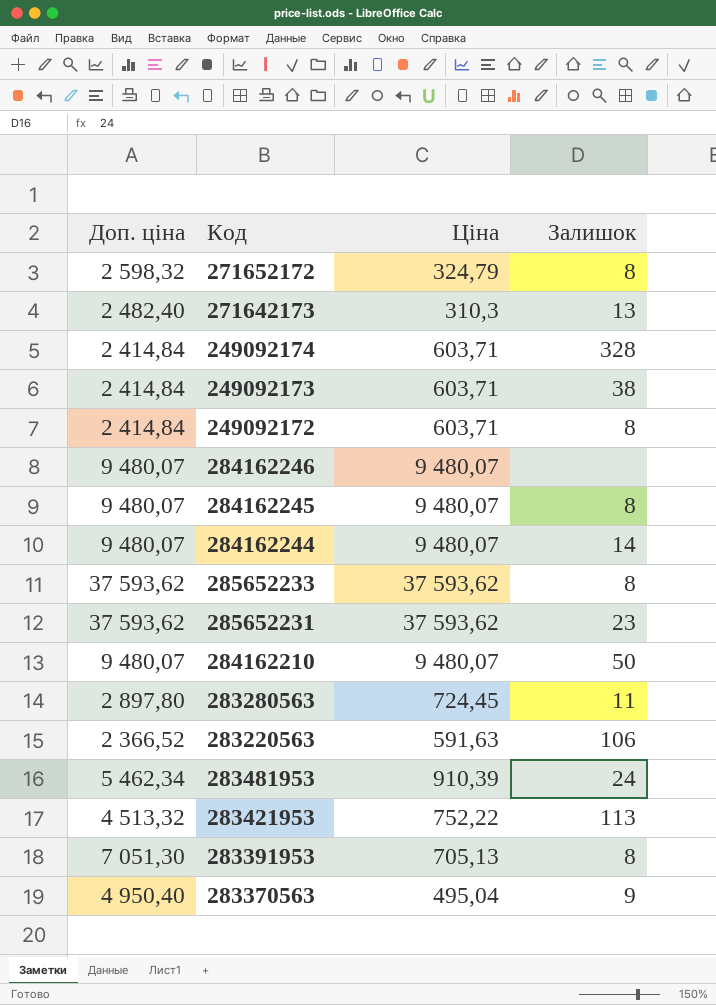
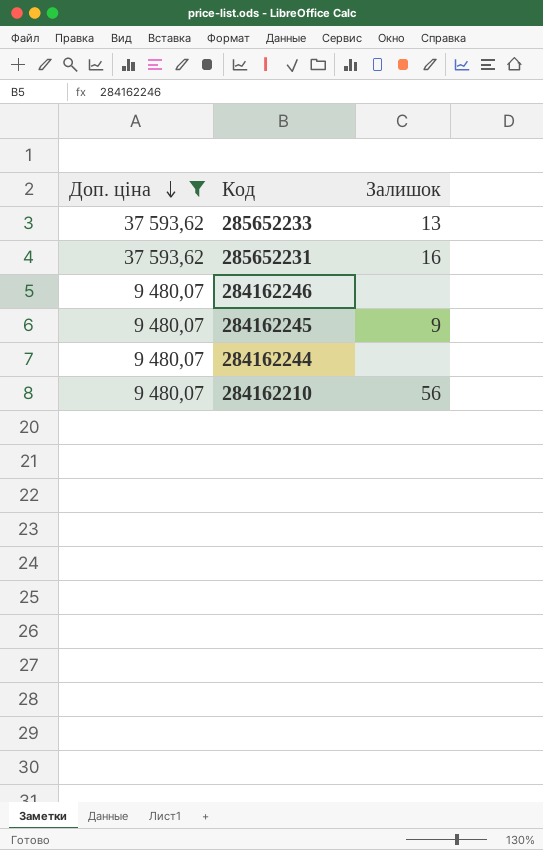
filter: none -> Доп. ціна >= 9 480,07
row order: none -> Доп. ціна descending
column Ціна | position: 3 -> none
285652233 | Залишок: 8 -> 13
285652231 | Залишок: 23 -> 16
284162245 | Залишок: 8 -> 9
284162244 | Залишок: 14 -> none
284162210 | Залишок: 50 -> 56

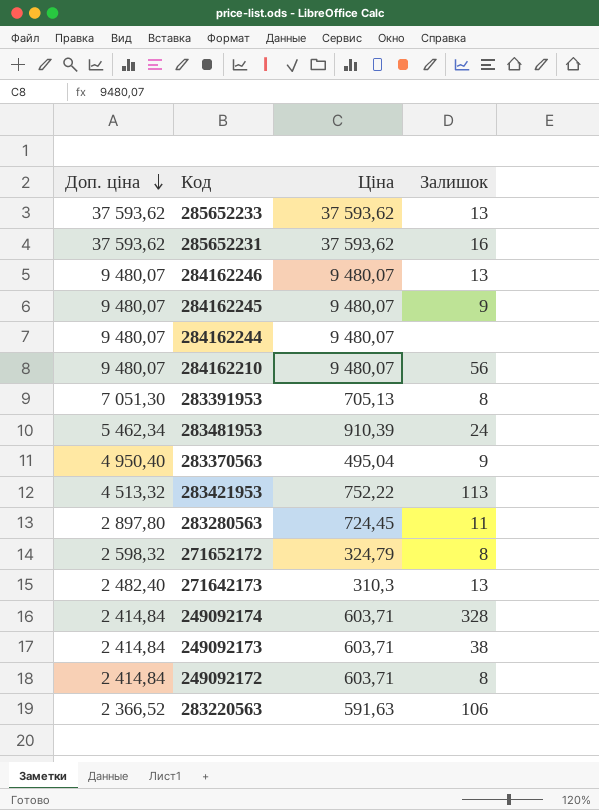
filter: Доп. ціна >= 9 480,07 -> none
column Ціна | position: none -> 3
284162246 | Залишок: none -> 13

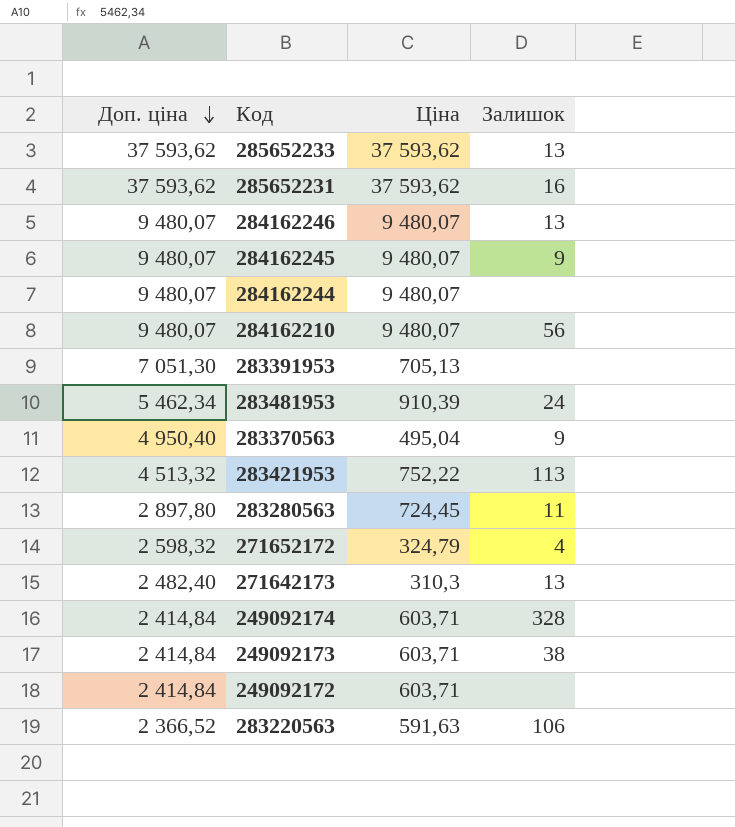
283391953 | Залишок: 8 -> none
271652172 | Залишок: 8 -> 4
249092172 | Залишок: 8 -> none

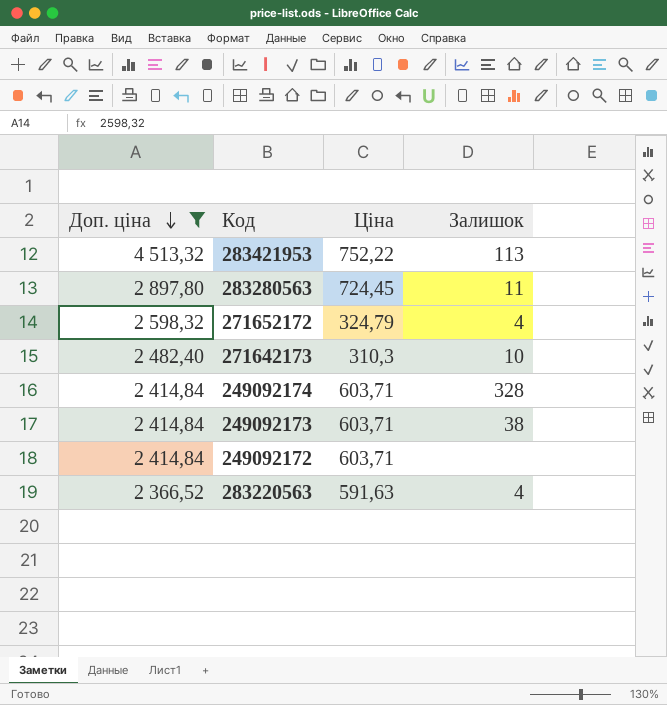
filter: none -> Доп. ціна <= 4 513,32
271642173 | Залишок: 13 -> 10
283220563 | Залишок: 106 -> 4

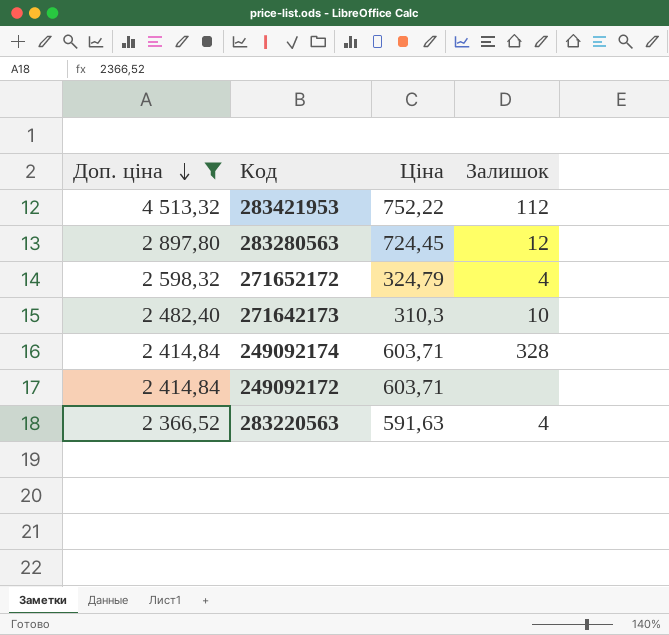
row 249092173: 2 414,84 | 603,71 | 38 -> none
283421953 | Залишок: 113 -> 112
283280563 | Залишок: 11 -> 12

